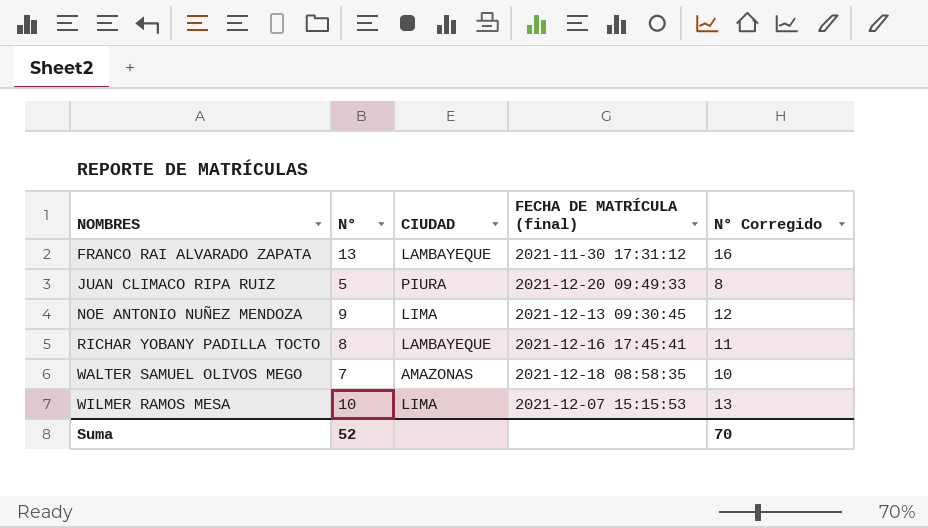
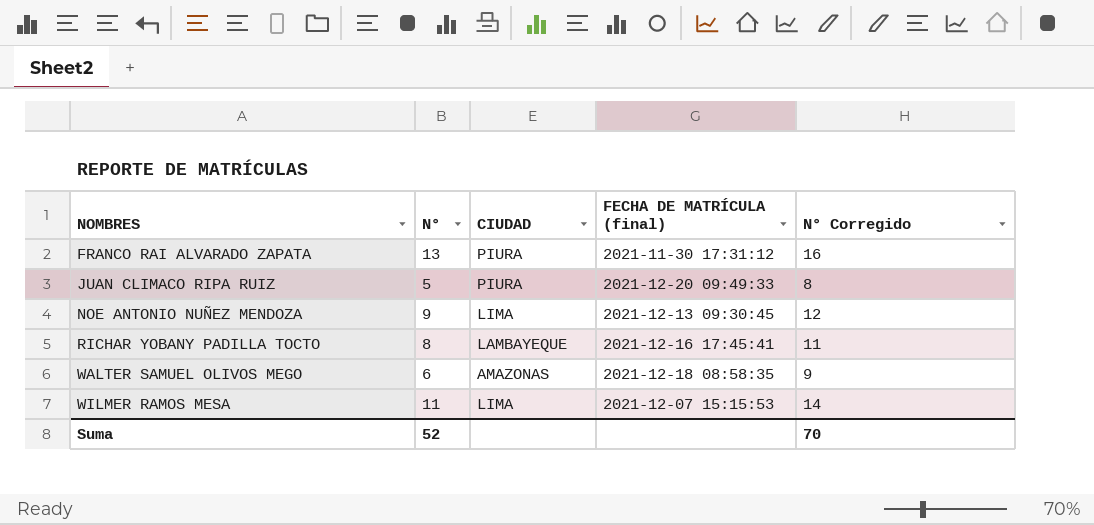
FRANCO RAI ALVARADO ZAPATA | CIUDAD: LAMBAYEQUE -> PIURA
WALTER SAMUEL OLIVOS MEGO | N°: 7 -> 6
WALTER SAMUEL OLIVOS MEGO | N° Corregido: 10 -> 9
WILMER RAMOS MESA | N°: 10 -> 11
WILMER RAMOS MESA | N° Corregido: 13 -> 14

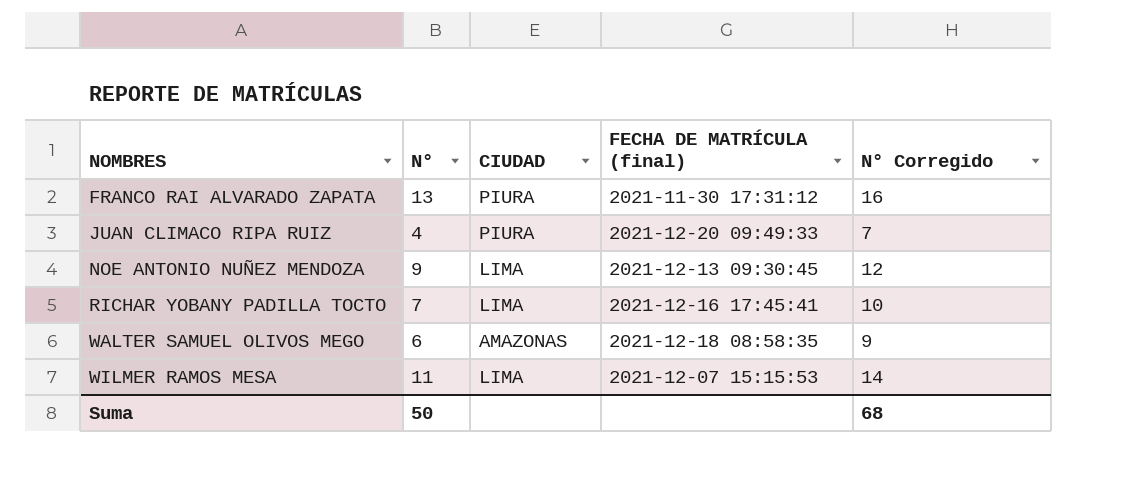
JUAN CLIMACO RIPA RUIZ | N°: 5 -> 4
JUAN CLIMACO RIPA RUIZ | N° Corregido: 8 -> 7
RICHAR YOBANY PADILLA TOCTO | N°: 8 -> 7
RICHAR YOBANY PADILLA TOCTO | CIUDAD: LAMBAYEQUE -> LIMA
RICHAR YOBANY PADILLA TOCTO | N° Corregido: 11 -> 10
Suma | N°: 52 -> 50
Suma | N° Corregido: 70 -> 68

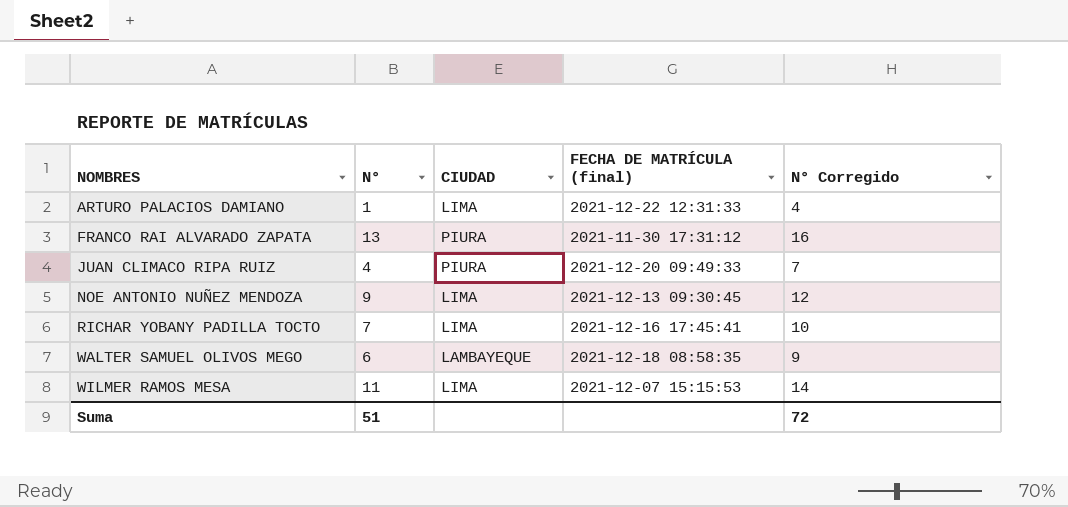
row ARTURO PALACIOS DAMIANO: none -> 1 | LIMA | 2021-12-22 12:31:33 | 4
WALTER SAMUEL OLIVOS MEGO | CIUDAD: AMAZONAS -> LAMBAYEQUE
Suma | N°: 50 -> 51
Suma | N° Corregido: 68 -> 72

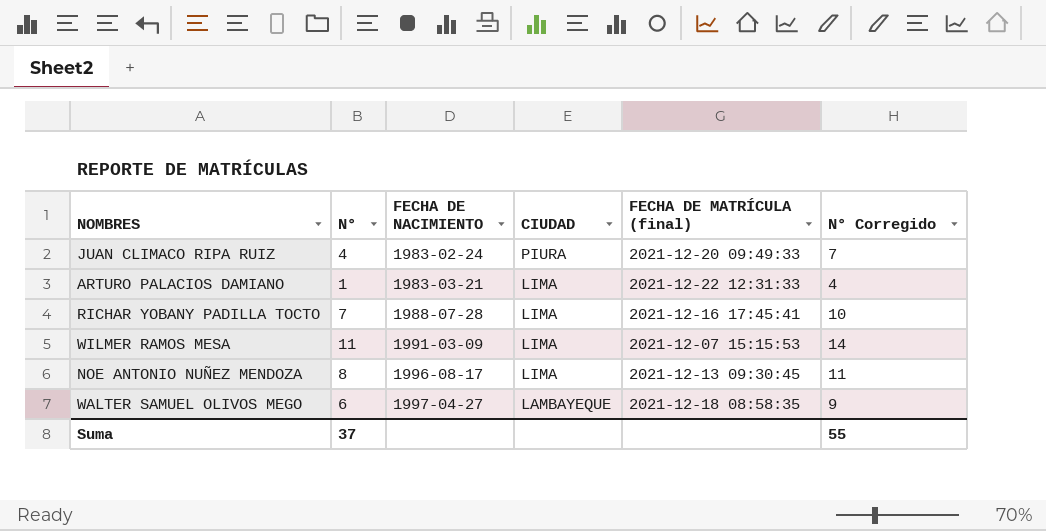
row order: NOMBRES ascending -> FECHA DE NACIMIENTO ascending
column FECHA DE NACIMIENTO | position: none -> 3
row FRANCO RAI ALVARADO ZAPATA: 13 | PIURA | 2021-11-30 17:31:12 | 16 -> none
NOE ANTONIO NUÑEZ MENDOZA | N°: 9 -> 8
NOE ANTONIO NUÑEZ MENDOZA | N° Corregido: 12 -> 11
Suma | N°: 51 -> 37
Suma | N° Corregido: 72 -> 55

